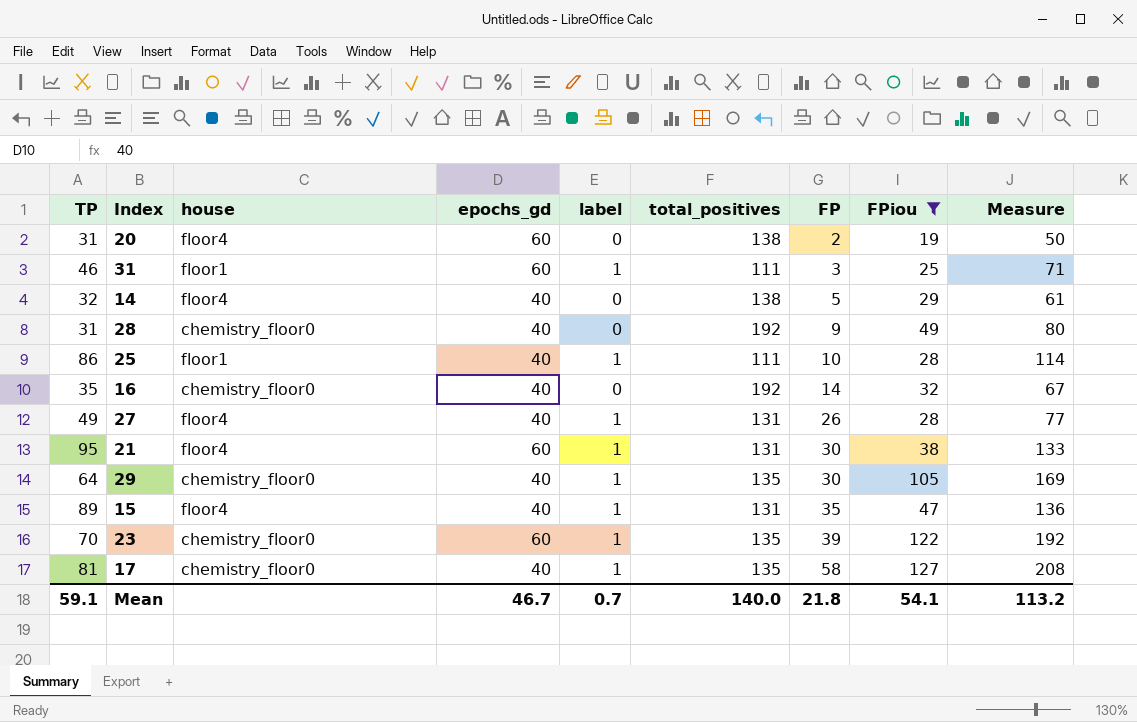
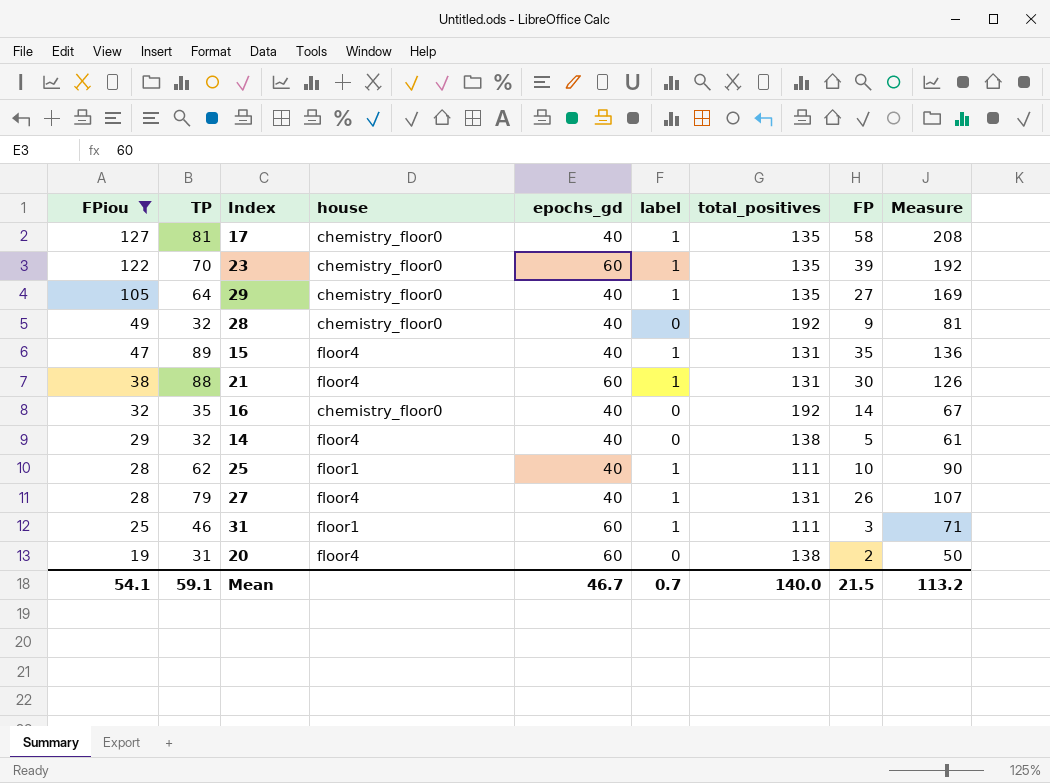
row order: FP ascending -> FPiou descending
column FPiou | position: 8 -> 1
29 | FP: 30 -> 27
28 | TP: 31 -> 32
28 | Measure: 80 -> 81
21 | TP: 95 -> 88
21 | Measure: 133 -> 126
25 | TP: 86 -> 62
25 | Measure: 114 -> 90
27 | TP: 49 -> 79
27 | Measure: 77 -> 107
Mean | FP: 21.8 -> 21.5

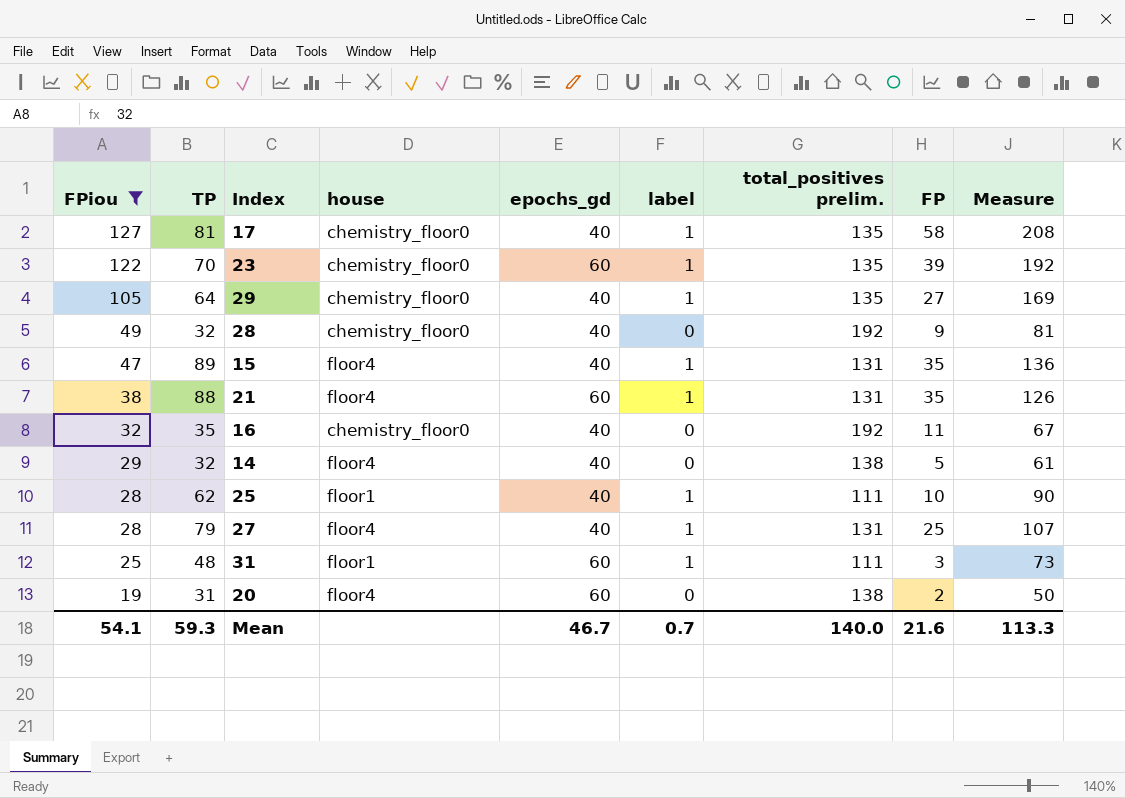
column name: total_positives -> total_positives prelim.
21 | FP: 30 -> 35
16 | FP: 14 -> 11
27 | FP: 26 -> 25
31 | TP: 46 -> 48
31 | Measure: 71 -> 73
Mean | TP: 59.1 -> 59.3
Mean | FP: 21.5 -> 21.6
Mean | Measure: 113.2 -> 113.3

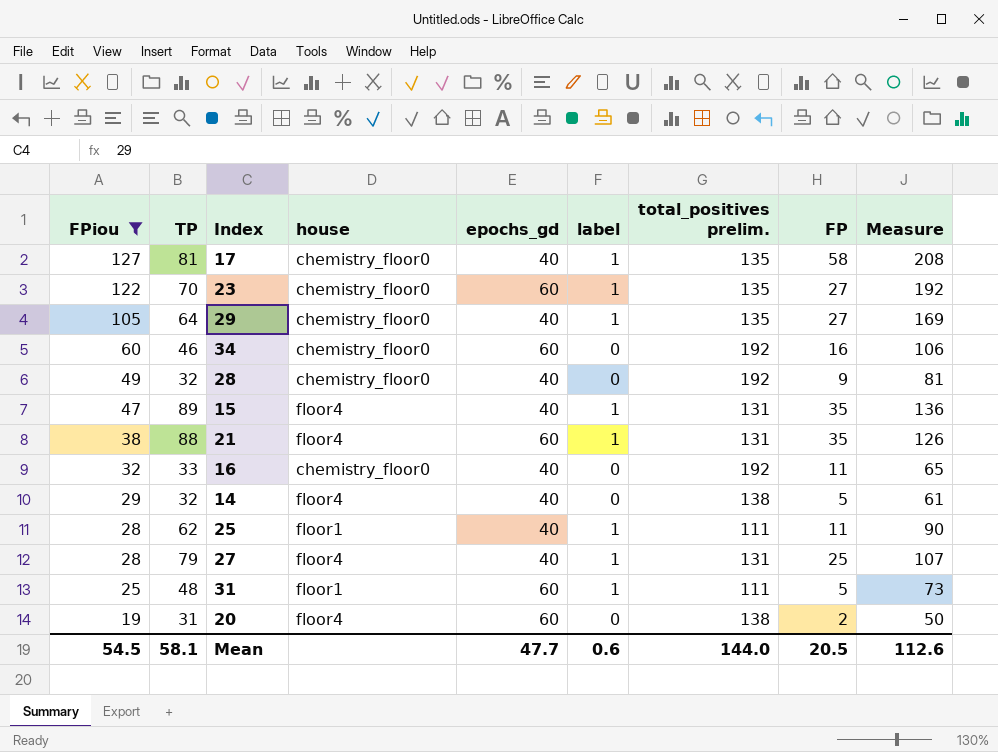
23 | FP: 39 -> 27
row 34: none -> 60 | 46 | chemistry_floor0 | 60 | 0 | 192 | 16 | 106
16 | TP: 35 -> 33
16 | Measure: 67 -> 65
25 | FP: 10 -> 11
31 | FP: 3 -> 5
Mean | FPiou: 54.1 -> 54.5
Mean | TP: 59.3 -> 58.1
Mean | epochs_gd: 46.7 -> 47.7
Mean | label: 0.7 -> 0.6
Mean | total_positives prelim.: 140.0 -> 144.0
Mean | FP: 21.6 -> 20.5
Mean | Measure: 113.3 -> 112.6

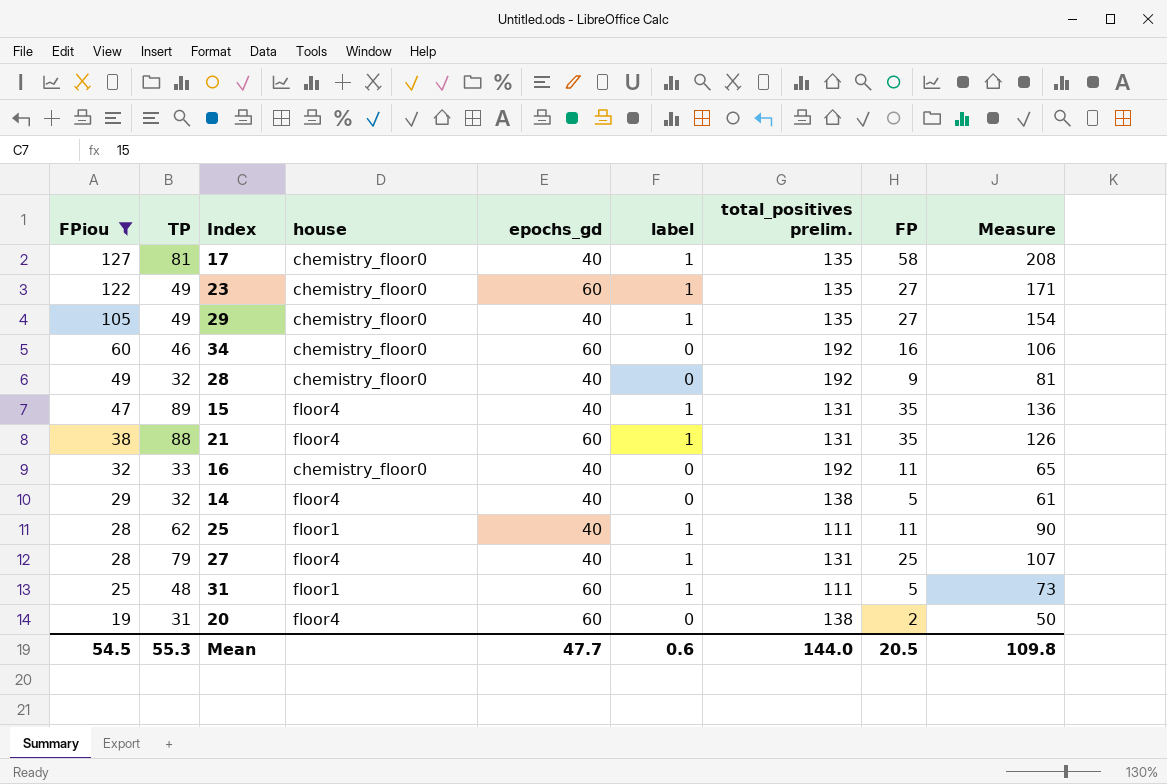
23 | TP: 70 -> 49
23 | Measure: 192 -> 171
29 | TP: 64 -> 49
29 | Measure: 169 -> 154
Mean | TP: 58.1 -> 55.3
Mean | Measure: 112.6 -> 109.8

